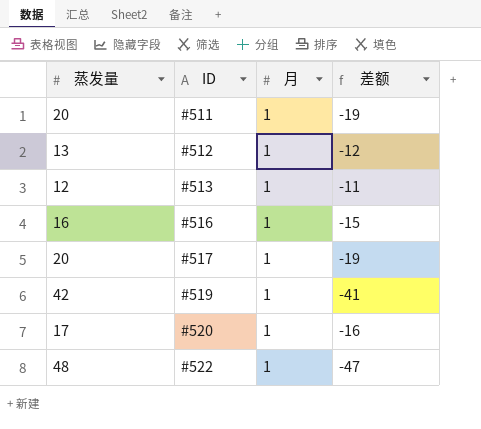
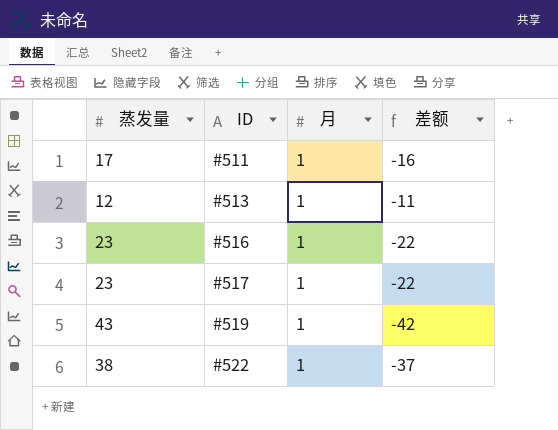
row #512: 13 | 1 | -12 -> none
row #520: 17 | 1 | -16 -> none
#511 | 蒸发量: 20 -> 17
#511 | 差额: -19 -> -16
#516 | 蒸发量: 16 -> 23
#516 | 差额: -15 -> -22
#517 | 蒸发量: 20 -> 23
#517 | 差额: -19 -> -22
#519 | 蒸发量: 42 -> 43
#519 | 差额: -41 -> -42
#522 | 蒸发量: 48 -> 38
#522 | 差额: -47 -> -37

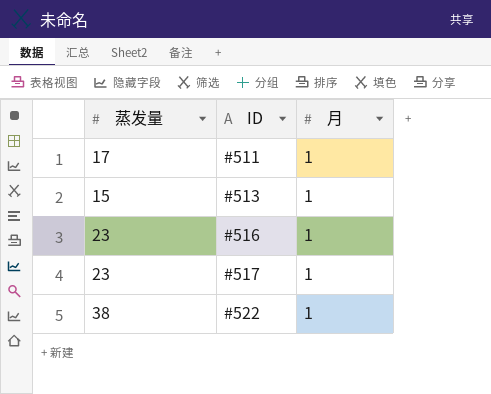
column 差额 | formula: [月] - [蒸发量] -> none
row #519: 43 | 1 | -42 -> none
#513 | 蒸发量: 12 -> 15

